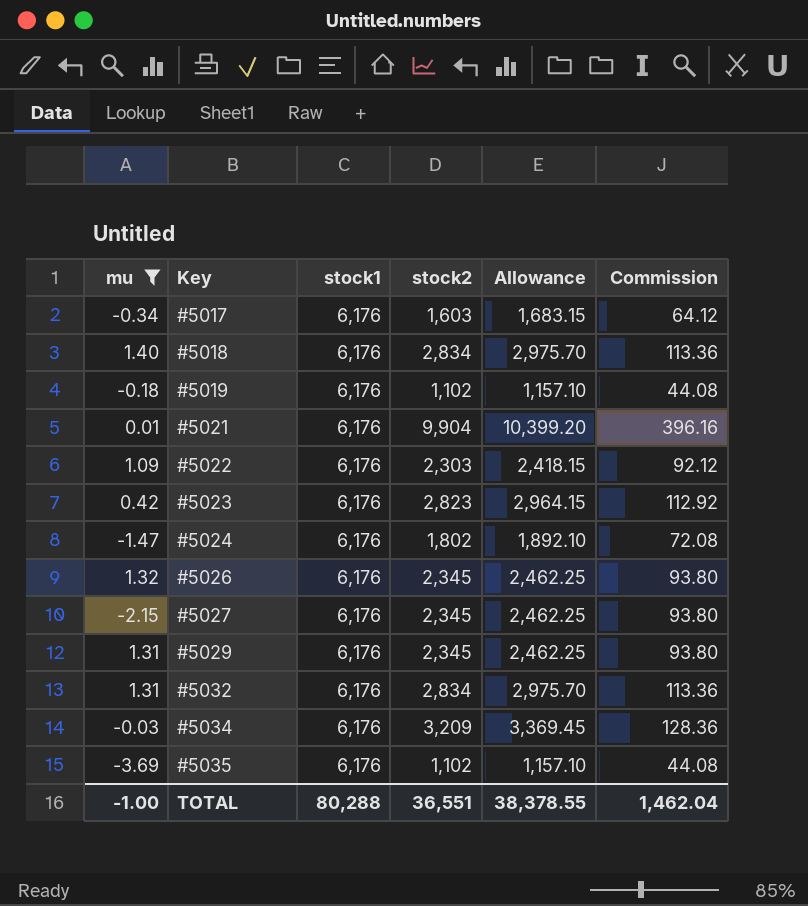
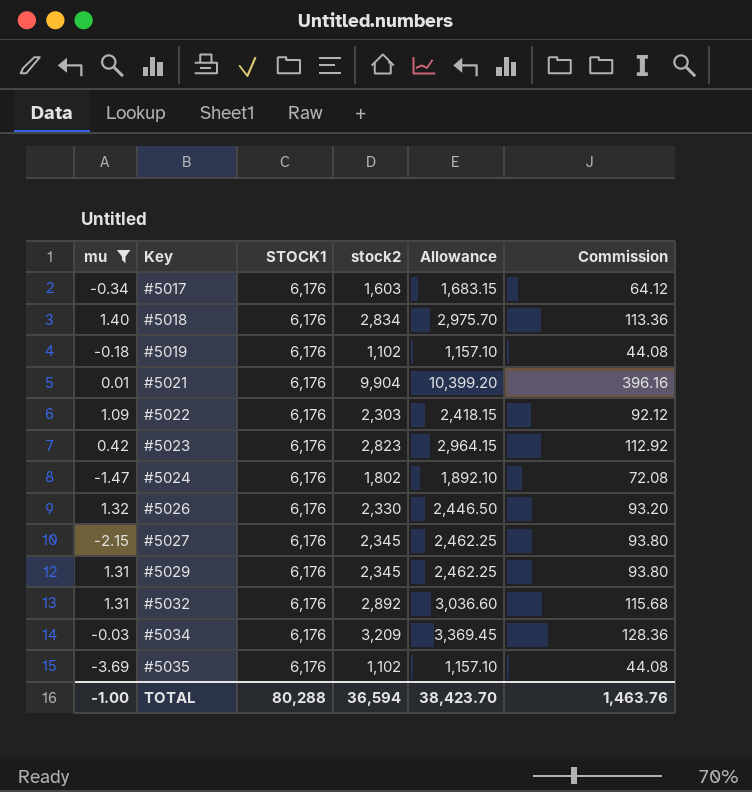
column name: stock1 -> STOCK1
#5026 | stock2: 2,345 -> 2,330
#5026 | Allowance: 2,462.25 -> 2,446.50
#5026 | Commission: 93.80 -> 93.20
#5032 | stock2: 2,834 -> 2,892
#5032 | Allowance: 2,975.70 -> 3,036.60
#5032 | Commission: 113.36 -> 115.68
TOTAL | stock2: 36,551 -> 36,594
TOTAL | Allowance: 38,378.55 -> 38,423.70
TOTAL | Commission: 1,462.04 -> 1,463.76

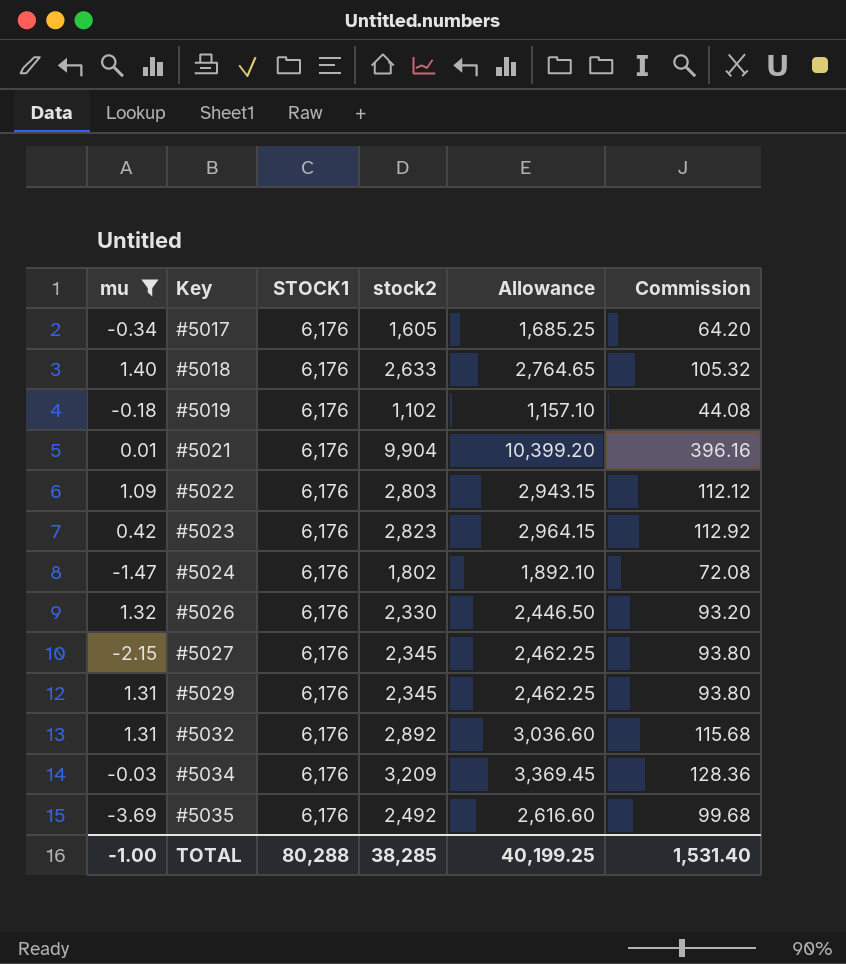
#5017 | stock2: 1,603 -> 1,605
#5017 | Allowance: 1,683.15 -> 1,685.25
#5017 | Commission: 64.12 -> 64.20
#5018 | stock2: 2,834 -> 2,633
#5018 | Allowance: 2,975.70 -> 2,764.65
#5018 | Commission: 113.36 -> 105.32
#5022 | stock2: 2,303 -> 2,803
#5022 | Allowance: 2,418.15 -> 2,943.15
#5022 | Commission: 92.12 -> 112.12
#5035 | stock2: 1,102 -> 2,492
#5035 | Allowance: 1,157.10 -> 2,616.60
#5035 | Commission: 44.08 -> 99.68
TOTAL | stock2: 36,594 -> 38,285
TOTAL | Allowance: 38,423.70 -> 40,199.25
TOTAL | Commission: 1,463.76 -> 1,531.40

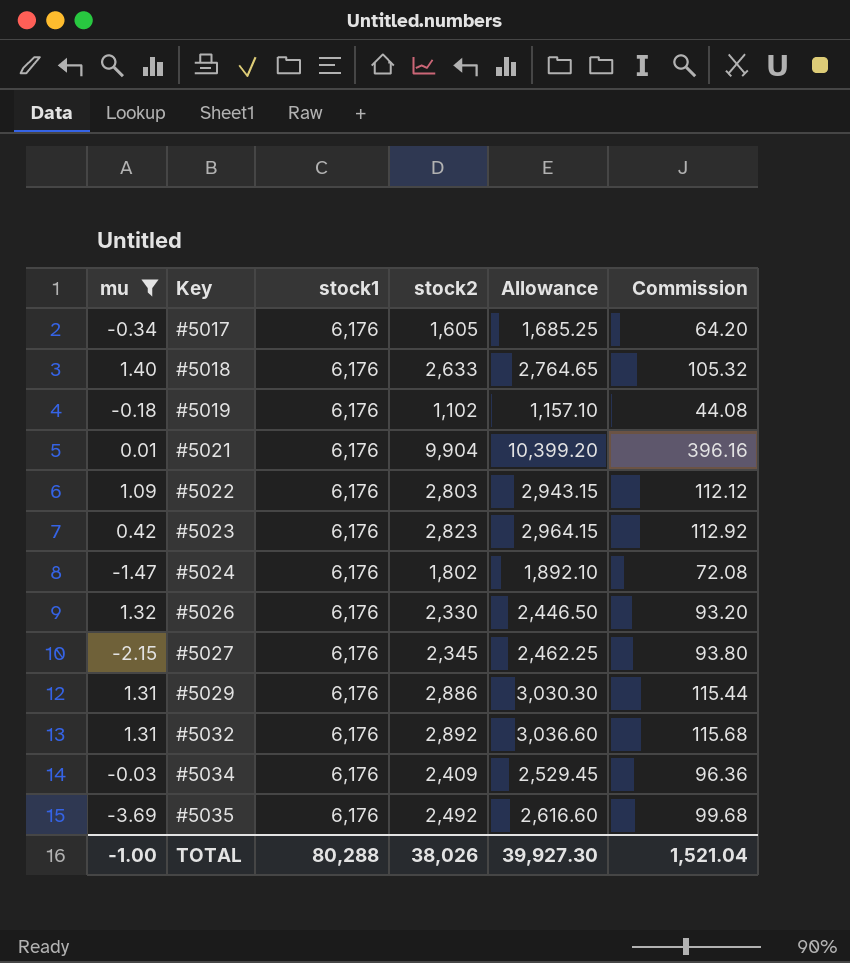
column name: STOCK1 -> stock1
#5029 | stock2: 2,345 -> 2,886
#5029 | Allowance: 2,462.25 -> 3,030.30
#5029 | Commission: 93.80 -> 115.44
#5034 | stock2: 3,209 -> 2,409
#5034 | Allowance: 3,369.45 -> 2,529.45
#5034 | Commission: 128.36 -> 96.36
TOTAL | stock2: 38,285 -> 38,026
TOTAL | Allowance: 40,199.25 -> 39,927.30
TOTAL | Commission: 1,531.40 -> 1,521.04

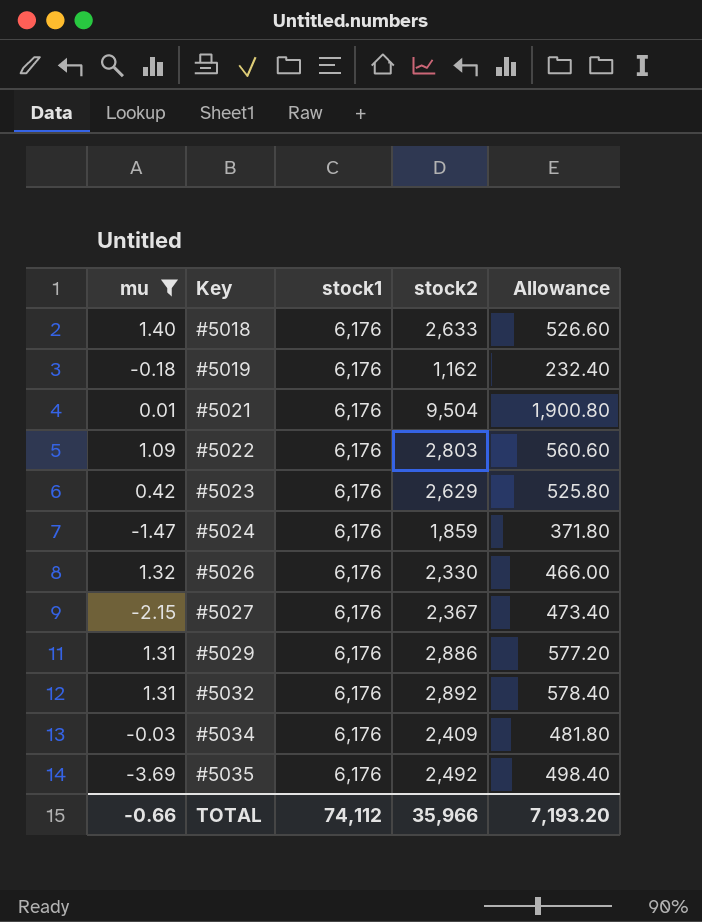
column Commission | formula: [stock2] * 0.04 -> none
column Allowance | formula: [stock2] * 1.05 -> [stock2] * 0.2
row #5017: -0.34 | 6,176 | 1,605 | 1,685.25 | 64.20 -> none
#5019 | stock2: 1,102 -> 1,162
#5021 | stock2: 9,904 -> 9,504
#5023 | stock2: 2,823 -> 2,629
#5024 | stock2: 1,802 -> 1,859
#5027 | stock2: 2,345 -> 2,367
TOTAL | mu: -1.00 -> -0.66
TOTAL | stock1: 80,288 -> 74,112
TOTAL | stock2: 38,026 -> 35,966
TOTAL | Allowance: 39,927.30 -> 7,193.20

